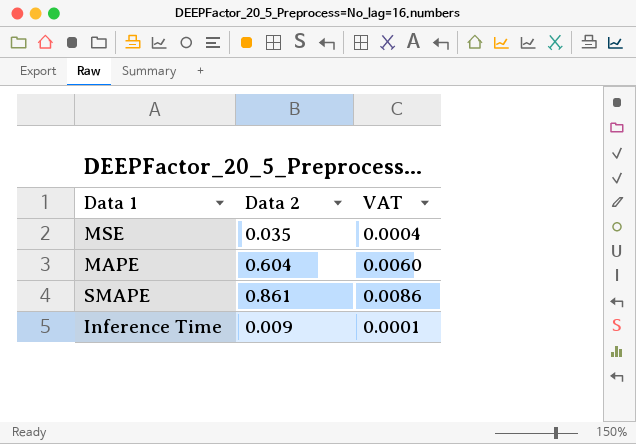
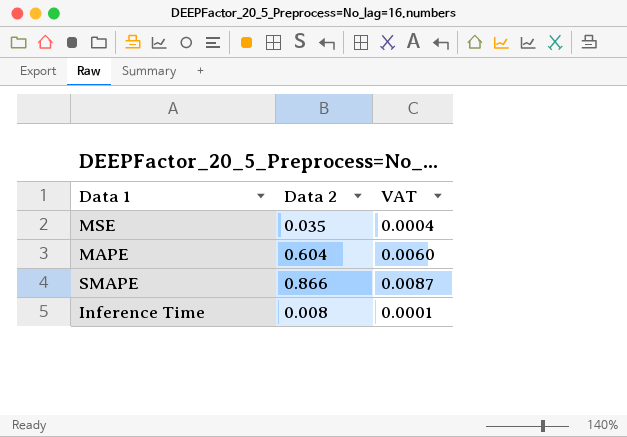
SMAPE | Data 2: 0.861 -> 0.866
SMAPE | VAT: 0.0086 -> 0.0087
Inference Time | Data 2: 0.009 -> 0.008

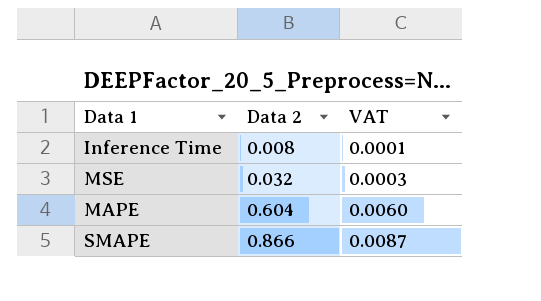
row order: none -> Data 2 ascending
MSE | Data 2: 0.035 -> 0.032
MSE | VAT: 0.0004 -> 0.0003

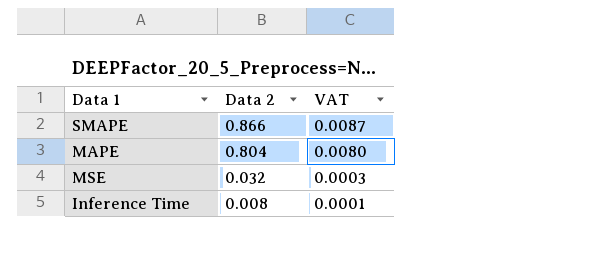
row order: Data 2 ascending -> Data 2 descending
MAPE | Data 2: 0.604 -> 0.804
MAPE | VAT: 0.0060 -> 0.0080

